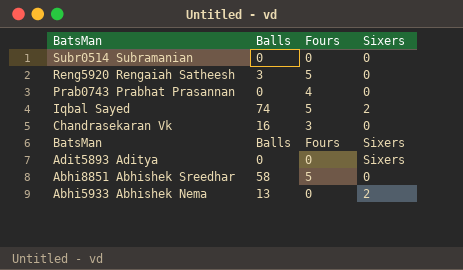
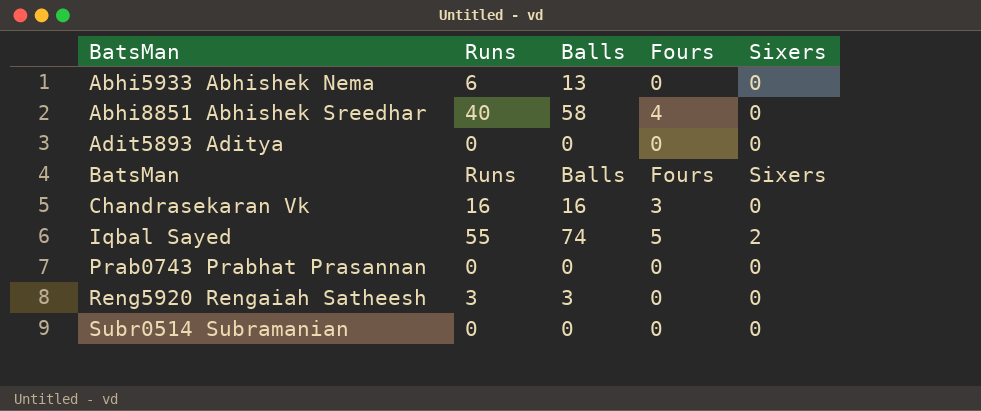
row order: BatsMan descending -> BatsMan ascending
column Runs | position: none -> 2
Abhi5933 Abhishek Nema | Sixers: 2 -> 0
Abhi8851 Abhishek Sreedhar | Fours: 5 -> 4
Adit5893 Aditya | Sixers: Sixers -> 0
Prab0743 Prabhat Prasannan | Fours: 4 -> 0
Reng5920 Rengaiah Satheesh | Fours: 5 -> 0

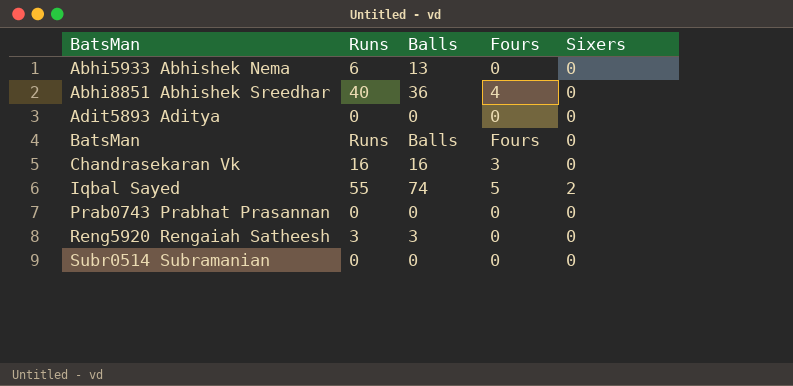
Abhi8851 Abhishek Sreedhar | Balls: 58 -> 36
BatsMan | Sixers: Sixers -> 0

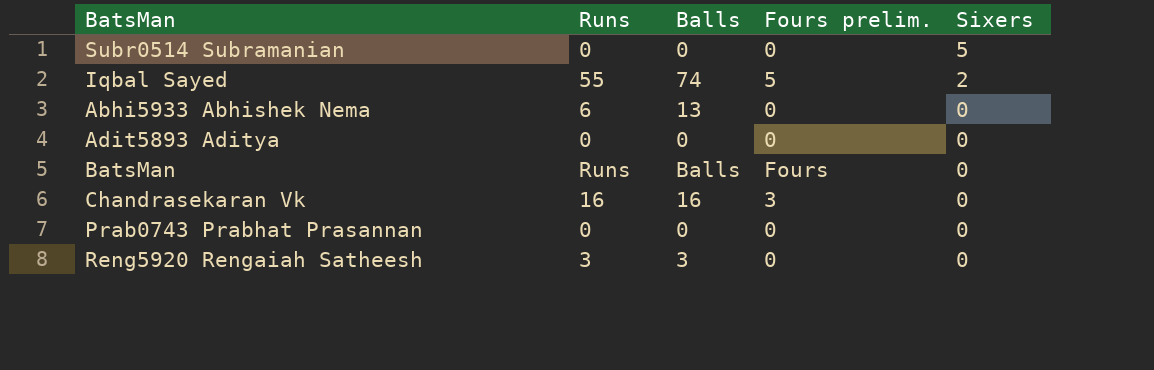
row order: BatsMan ascending -> Sixers descending
column name: Fours -> Fours prelim.
row Abhi8851 Abhishek Sreedhar: 40 | 36 | 4 | 0 -> none
Subr0514 Subramanian | Sixers: 0 -> 5

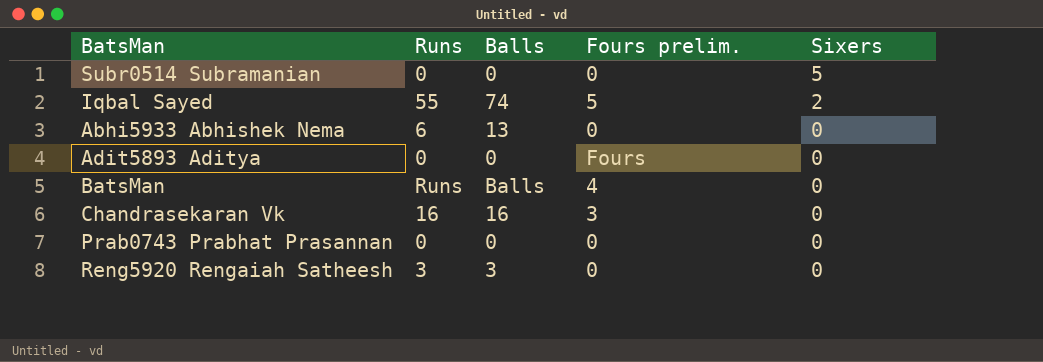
Adit5893 Aditya | Fours prelim.: 0 -> Fours
BatsMan | Fours prelim.: Fours -> 4

